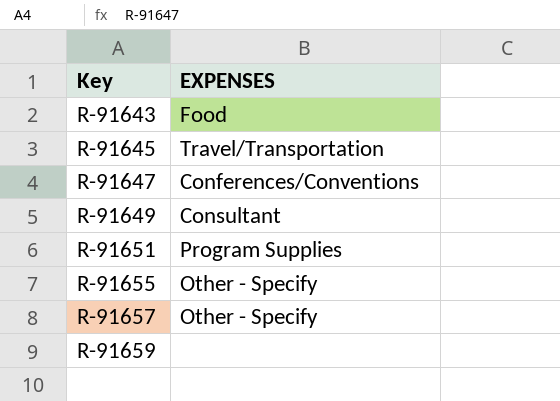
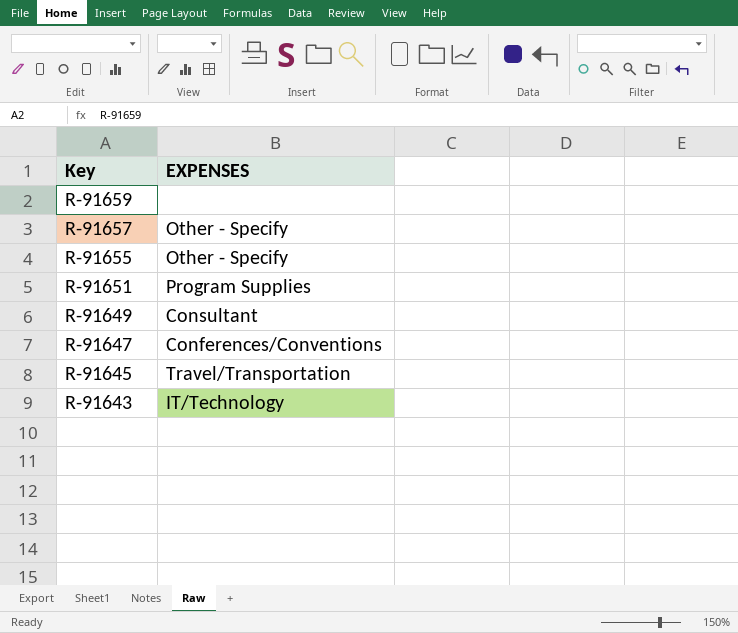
row order: Key ascending -> Key descending
R-91643 | EXPENSES: Food -> IT/Technology

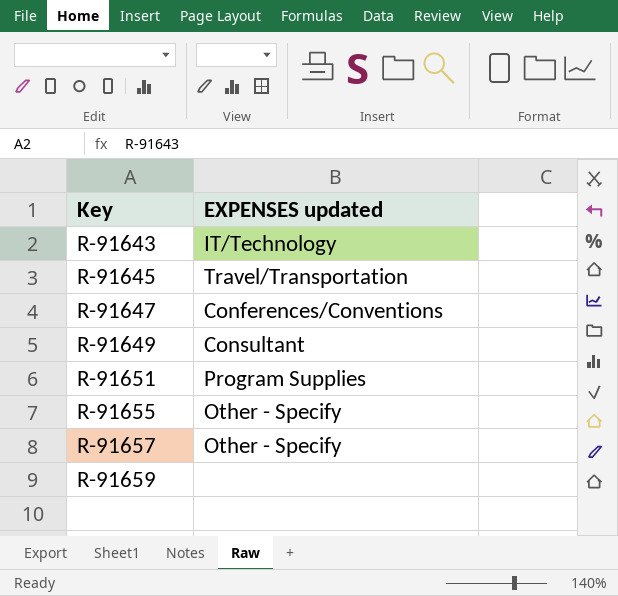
row order: Key descending -> Key ascending
column name: EXPENSES -> EXPENSES updated

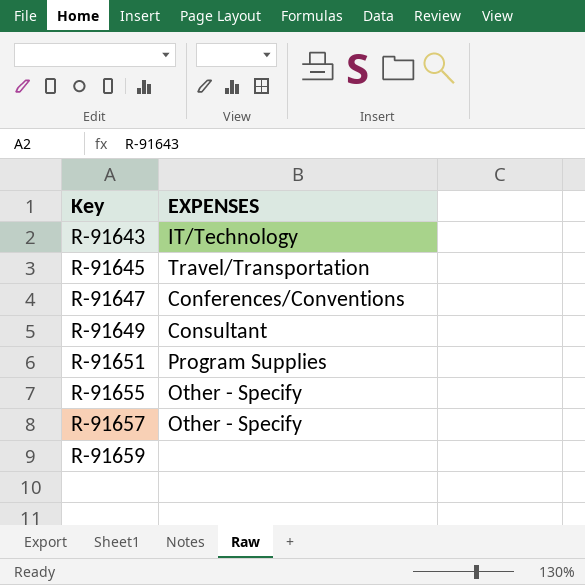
column name: EXPENSES updated -> EXPENSES

